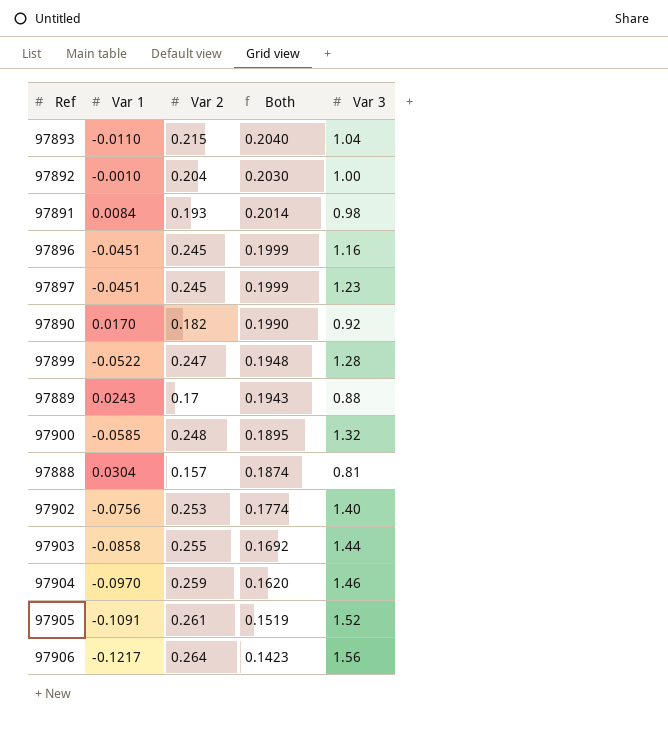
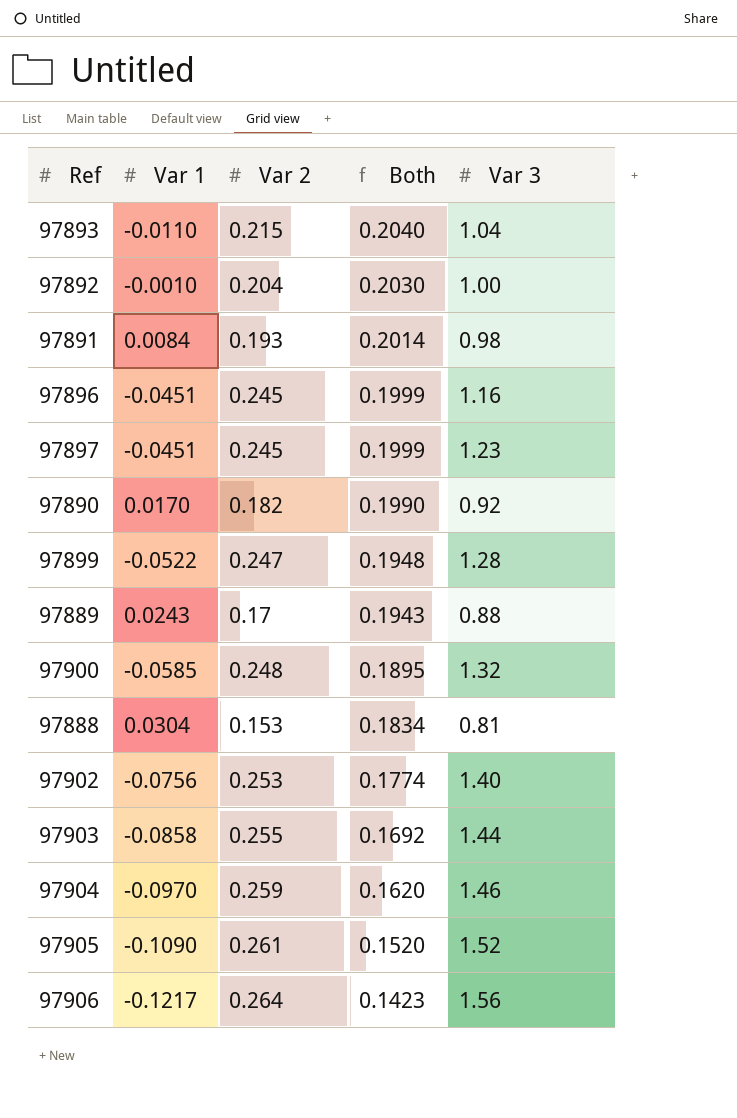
97888 | Var 2: 0.157 -> 0.153
97888 | Both: 0.1874 -> 0.1834
97905 | Var 1: -0.1091 -> -0.1090
97905 | Both: 0.1519 -> 0.1520

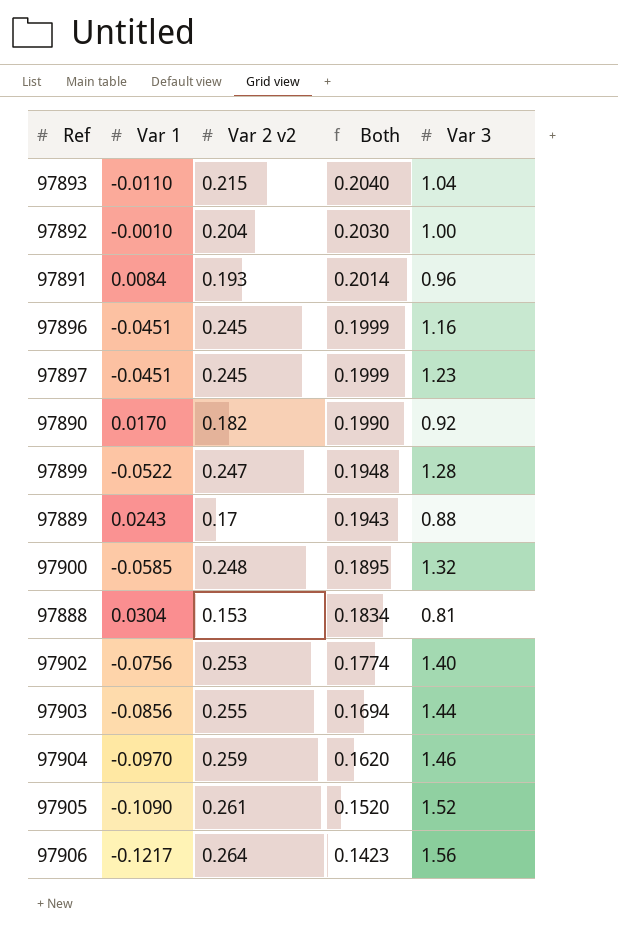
column name: Var 2 -> Var 2 v2
97891 | Var 3: 0.98 -> 0.96
97903 | Var 1: -0.0858 -> -0.0856
97903 | Both: 0.1692 -> 0.1694

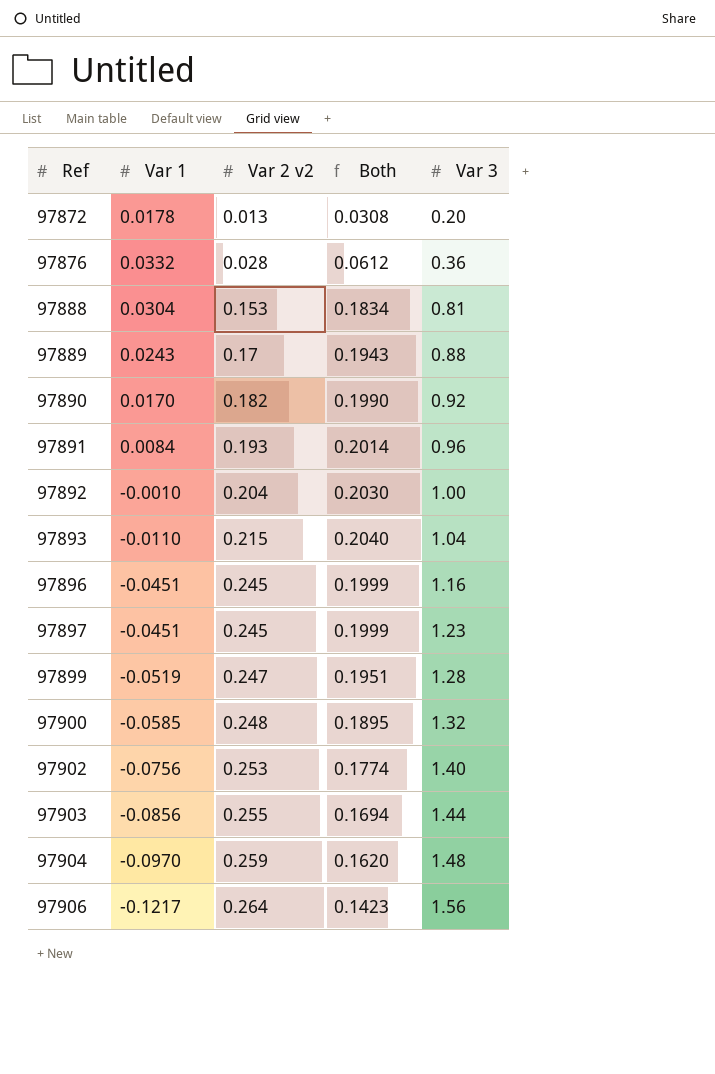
row order: Both descending -> Ref ascending
row 97905: -0.1090 | 0.261 | 0.1520 | 1.52 -> none
row 97872: none -> 0.0178 | 0.013 | 0.0308 | 0.20
row 97876: none -> 0.0332 | 0.028 | 0.0612 | 0.36
97899 | Var 1: -0.0522 -> -0.0519
97899 | Both: 0.1948 -> 0.1951
97904 | Var 3: 1.46 -> 1.48

